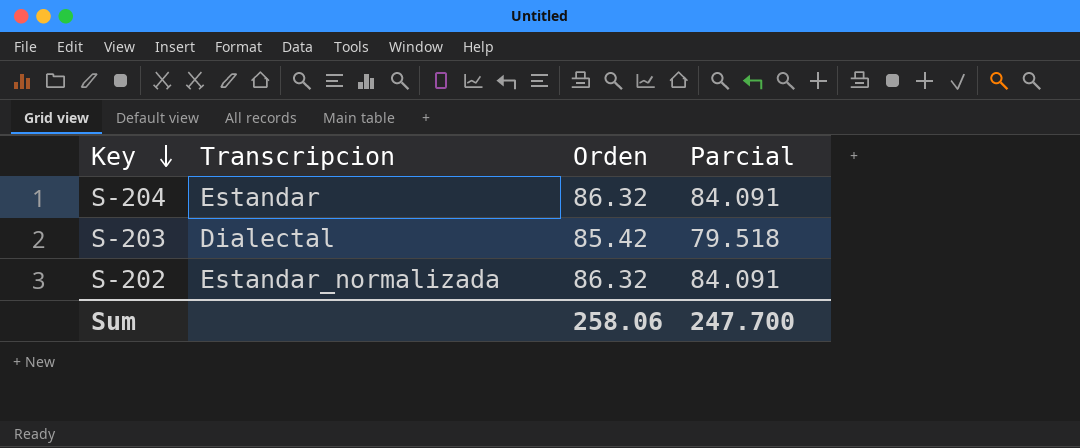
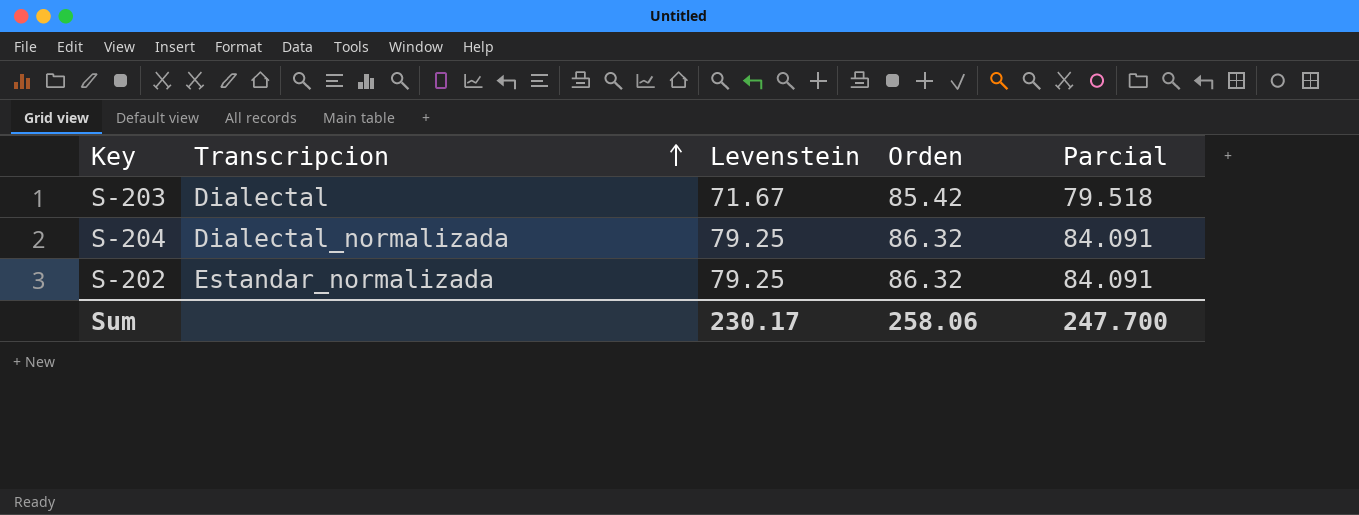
row order: Key descending -> Transcripcion ascending
column Levenstein | position: none -> 3
S-204 | Transcripcion: Estandar -> Dialectal_normalizada

